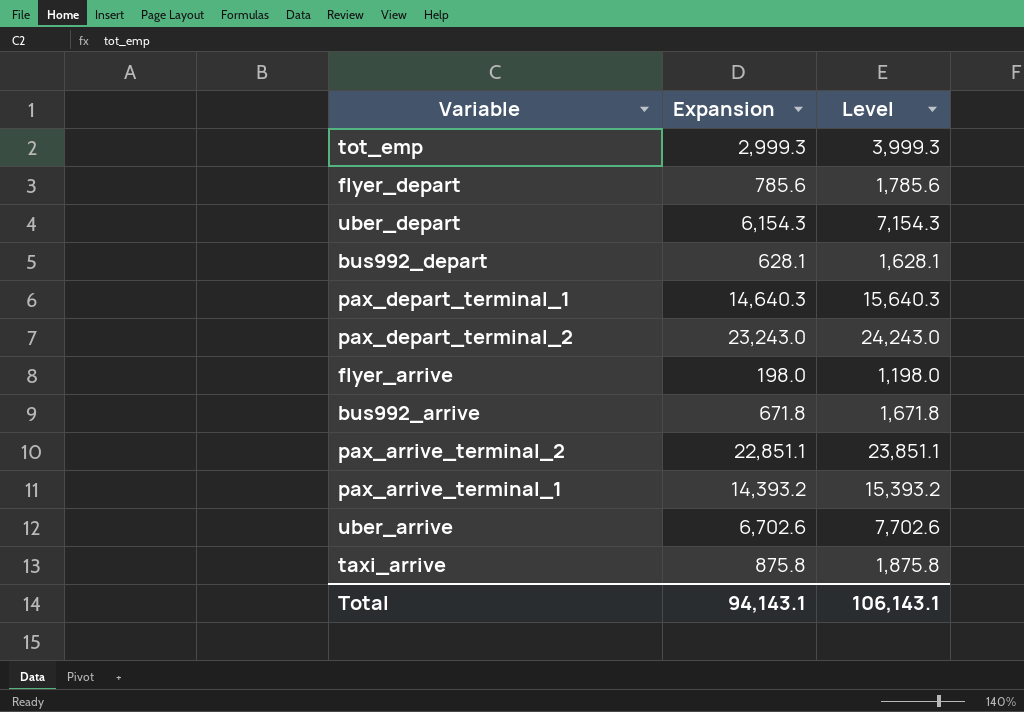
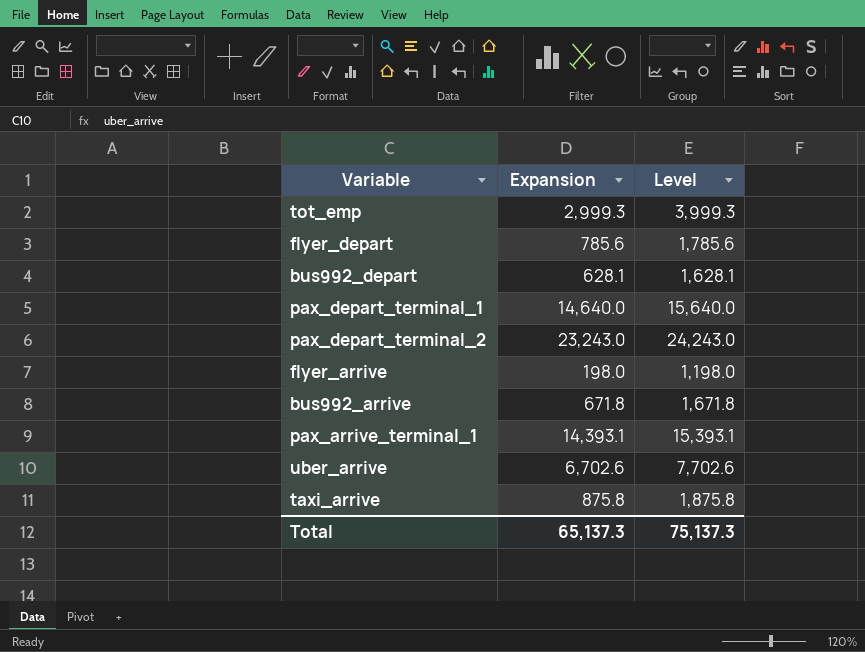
row uber_depart: 6,154.3 | 7,154.3 -> none
row pax_arrive_terminal_2: 22,851.1 | 23,851.1 -> none
pax_depart_terminal_1 | Expansion: 14,640.3 -> 14,640.0
pax_depart_terminal_1 | Level: 15,640.3 -> 15,640.0
pax_arrive_terminal_1 | Expansion: 14,393.2 -> 14,393.1
pax_arrive_terminal_1 | Level: 15,393.2 -> 15,393.1
Total | Expansion: 94,143.1 -> 65,137.3
Total | Level: 106,143.1 -> 75,137.3

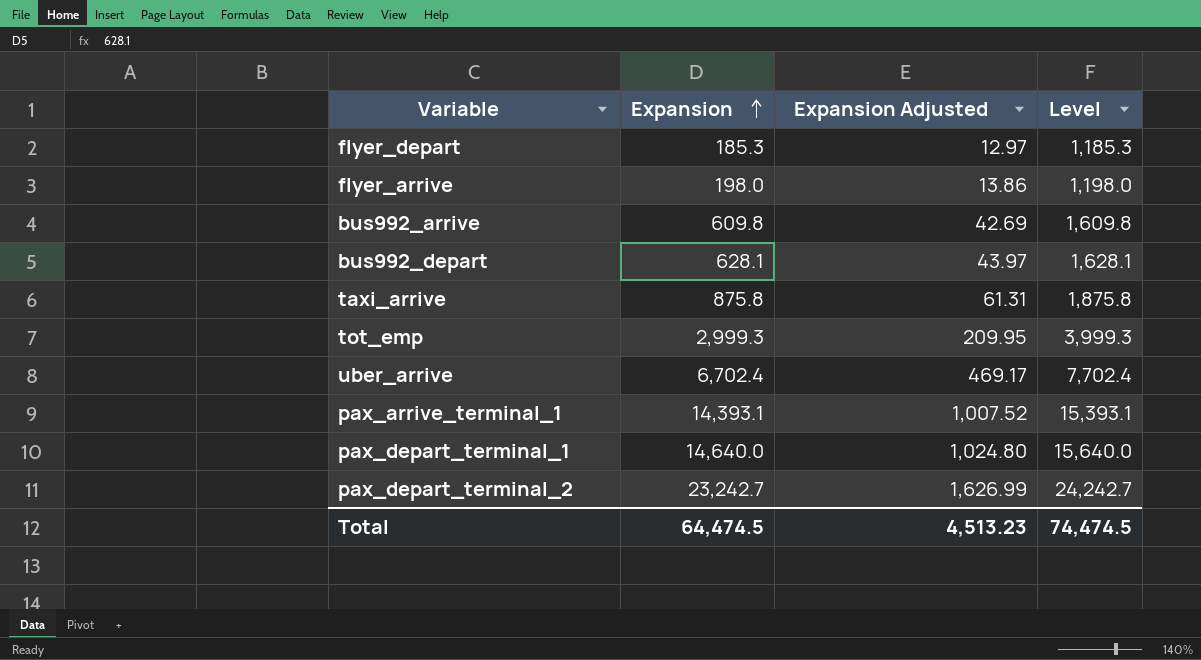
row order: none -> Expansion ascending
column Expansion Adjusted | formula: none -> [Expansion] * 0.07
flyer_depart | Expansion: 785.6 -> 185.3
flyer_depart | Level: 1,785.6 -> 1,185.3
bus992_arrive | Expansion: 671.8 -> 609.8
bus992_arrive | Level: 1,671.8 -> 1,609.8
uber_arrive | Expansion: 6,702.6 -> 6,702.4
uber_arrive | Level: 7,702.6 -> 7,702.4
pax_depart_terminal_2 | Expansion: 23,243.0 -> 23,242.7
pax_depart_terminal_2 | Level: 24,243.0 -> 24,242.7
Total | Expansion: 65,137.3 -> 64,474.5
Total | Level: 75,137.3 -> 74,474.5

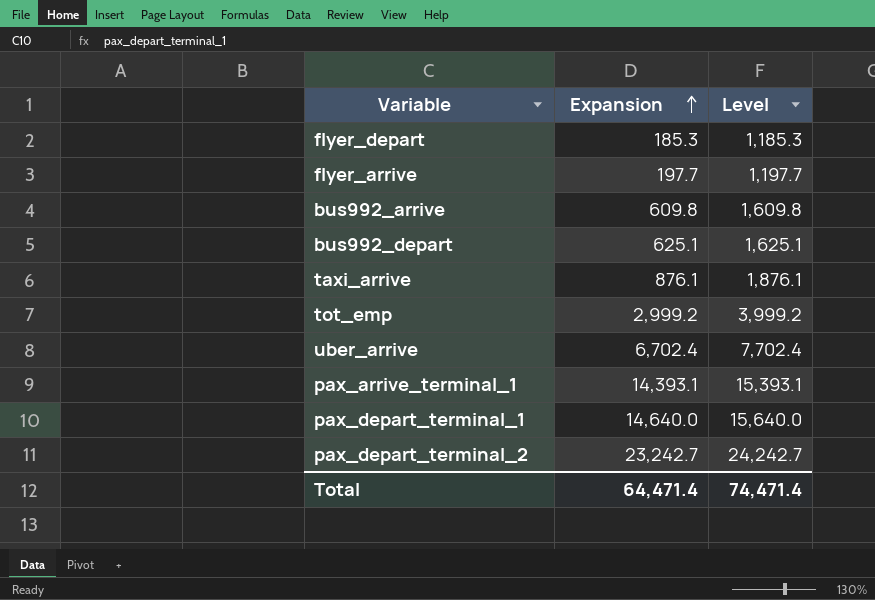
column Expansion Adjusted | formula: [Expansion] * 0.07 -> none
flyer_arrive | Expansion: 198.0 -> 197.7
flyer_arrive | Level: 1,198.0 -> 1,197.7
bus992_depart | Expansion: 628.1 -> 625.1
bus992_depart | Level: 1,628.1 -> 1,625.1
taxi_arrive | Expansion: 875.8 -> 876.1
taxi_arrive | Level: 1,875.8 -> 1,876.1
tot_emp | Expansion: 2,999.3 -> 2,999.2
tot_emp | Level: 3,999.3 -> 3,999.2
Total | Expansion: 64,474.5 -> 64,471.4
Total | Level: 74,474.5 -> 74,471.4

